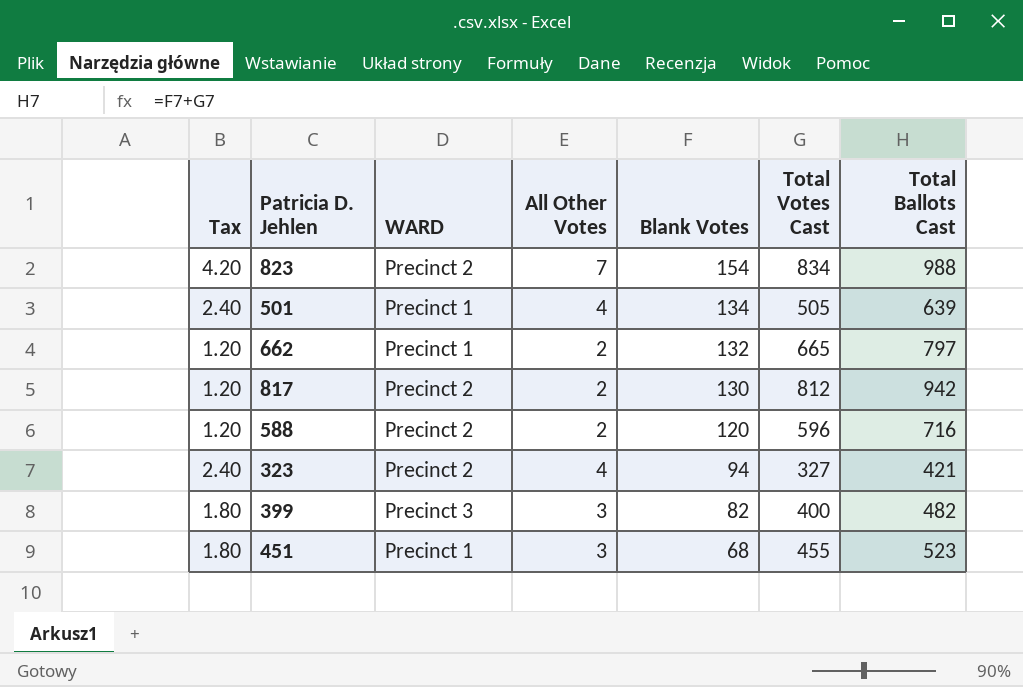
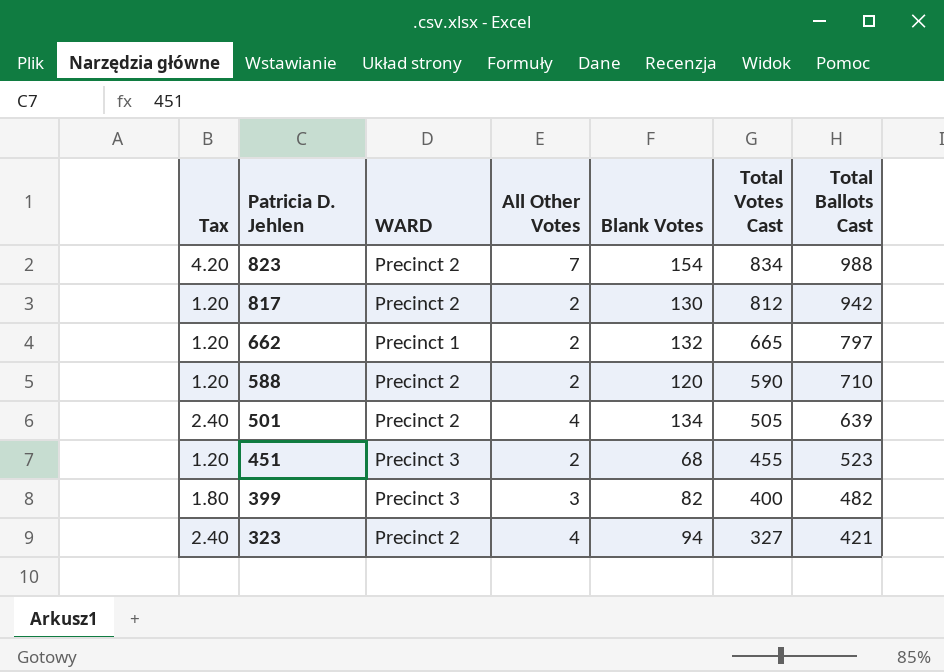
row order: Blank Votes descending -> Patricia D. Jehlen descending
588 | Total Votes Cast: 596 -> 590
588 | Total Ballots Cast: 716 -> 710
501 | WARD: Precinct 1 -> Precinct 2
451 | Tax: 1.80 -> 1.20
451 | WARD: Precinct 1 -> Precinct 3
451 | All Other Votes: 3 -> 2

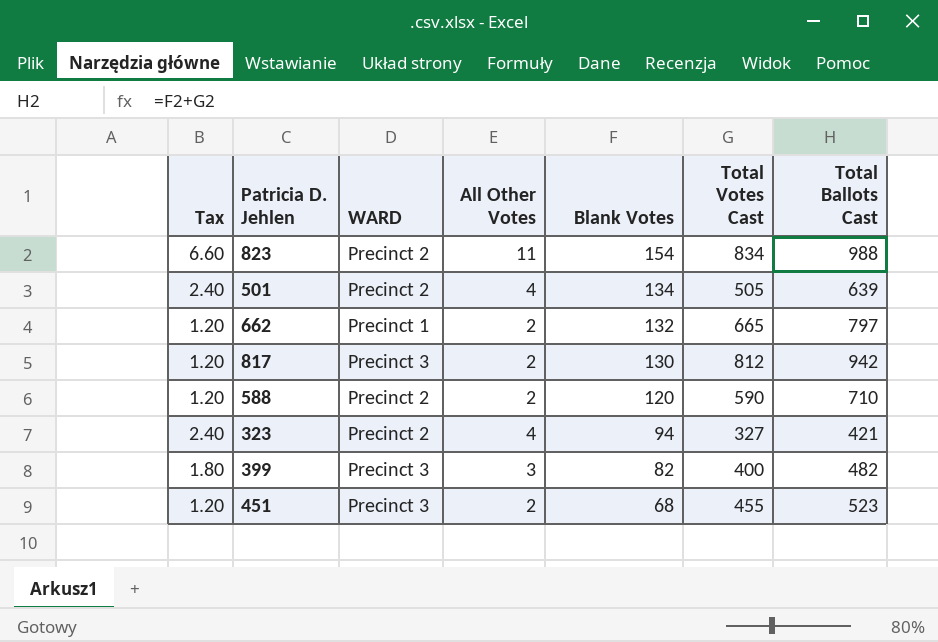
row order: Patricia D. Jehlen descending -> Blank Votes descending
823 | Tax: 4.20 -> 6.60
823 | All Other Votes: 7 -> 11
817 | WARD: Precinct 2 -> Precinct 3

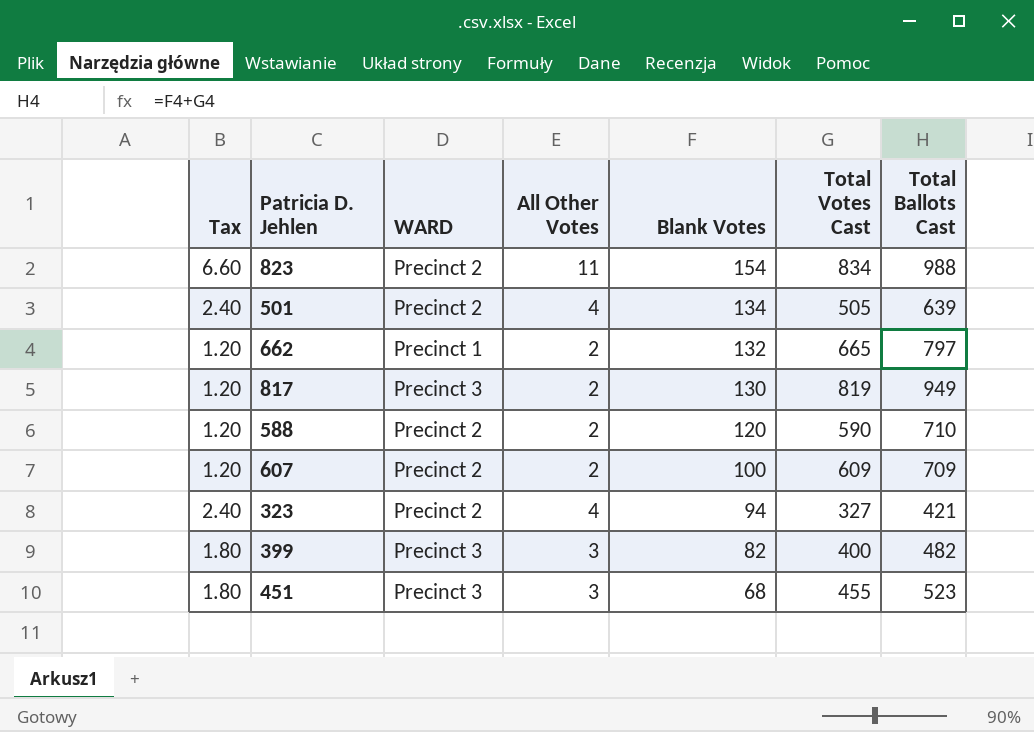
817 | Total Votes Cast: 812 -> 819
817 | Total Ballots Cast: 942 -> 949
row 607: none -> 1.20 | Precinct 2 | 2 | 100 | 609 | 709
451 | Tax: 1.20 -> 1.80
451 | All Other Votes: 2 -> 3

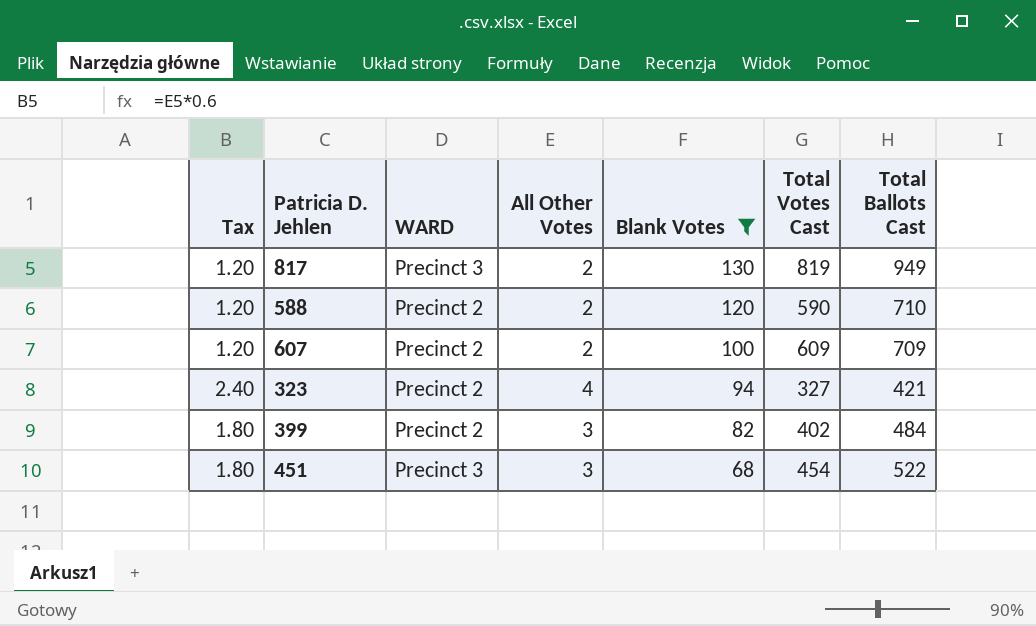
filter: none -> Blank Votes <= 130
399 | WARD: Precinct 3 -> Precinct 2
399 | Total Votes Cast: 400 -> 402
399 | Total Ballots Cast: 482 -> 484
451 | Total Votes Cast: 455 -> 454
451 | Total Ballots Cast: 523 -> 522

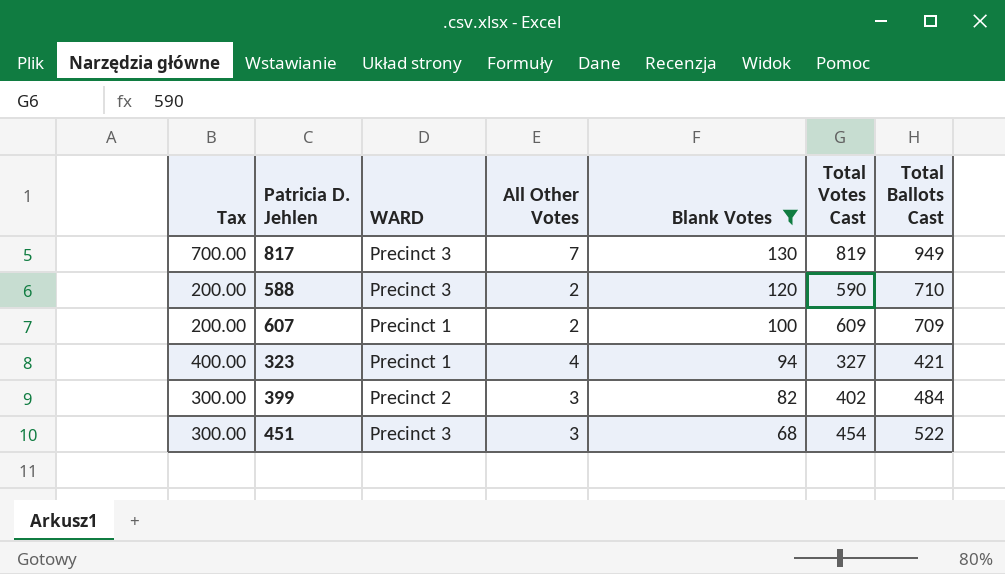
column Tax | formula: [All Other Votes] * 0.6 -> [All Other Votes] * 100
817 | All Other Votes: 2 -> 7
588 | WARD: Precinct 2 -> Precinct 3
607 | WARD: Precinct 2 -> Precinct 1
323 | WARD: Precinct 2 -> Precinct 1

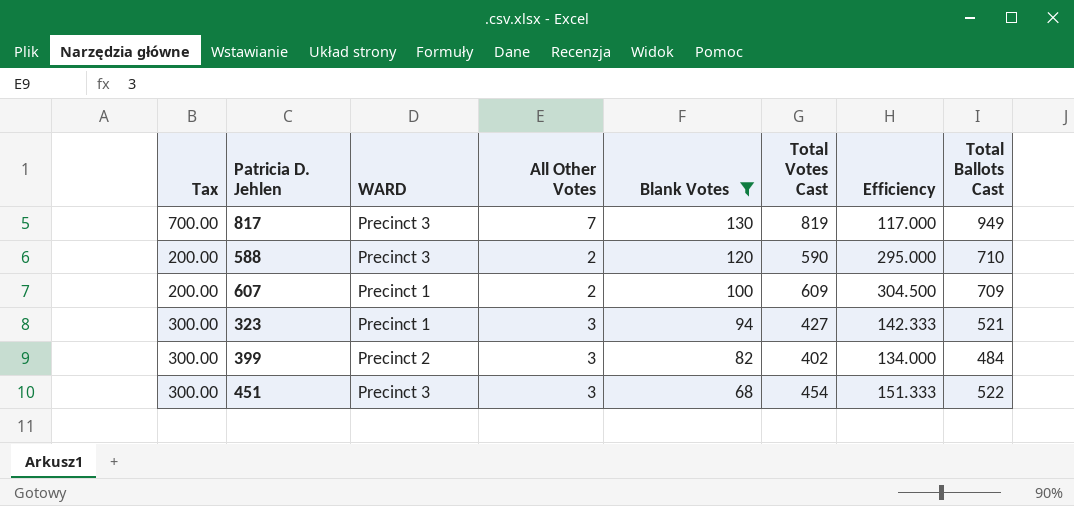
column Efficiency | formula: none -> [Total Votes Cast] / [All Other Votes]
323 | Tax: 400.00 -> 300.00
323 | All Other Votes: 4 -> 3
323 | Total Votes Cast: 327 -> 427
323 | Total Ballots Cast: 421 -> 521

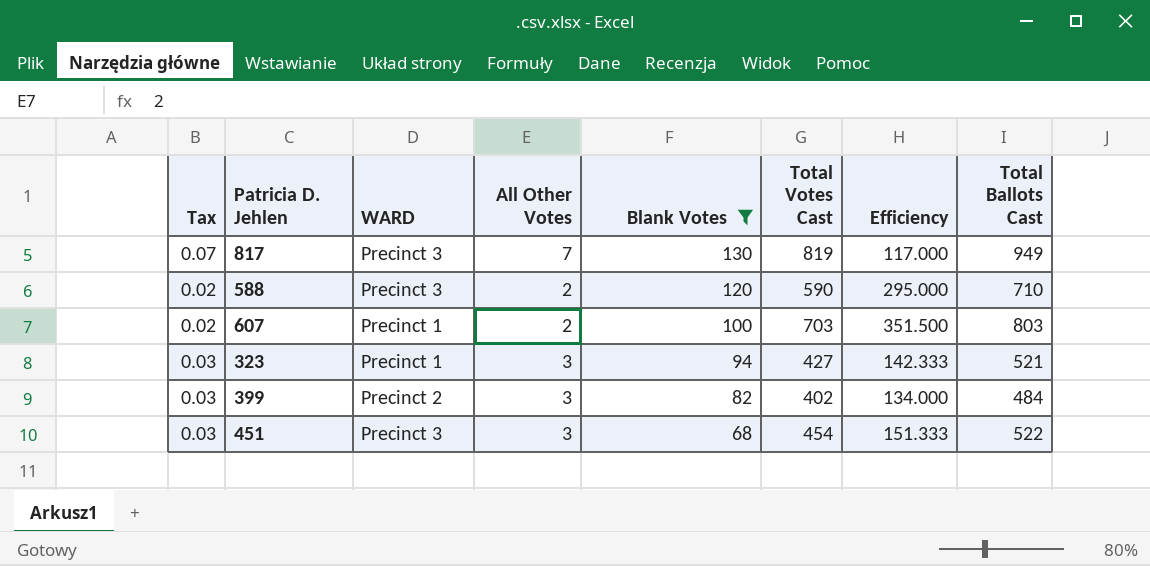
column Tax | formula: [All Other Votes] * 100 -> [All Other Votes] * 0.01
607 | Total Votes Cast: 609 -> 703
607 | Efficiency: 304.500 -> 351.500
607 | Total Ballots Cast: 709 -> 803

